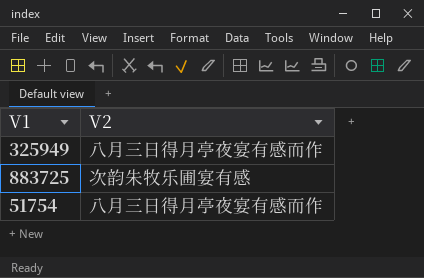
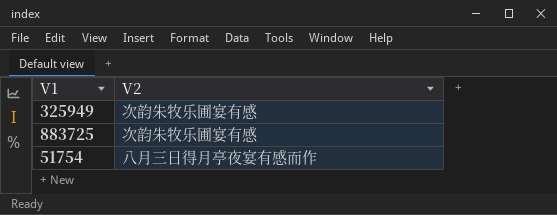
325949 | V2: 八月三日得月亭夜宴有感而作 -> 次韵朱牧乐圃宴有感

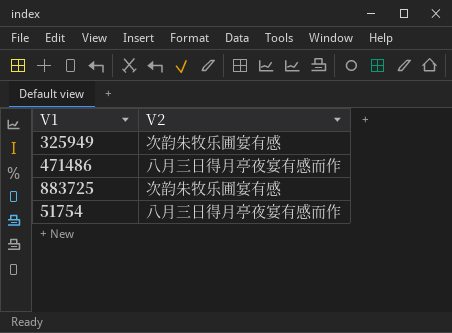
row 471486: none -> 八月三日得月亭夜宴有感而作

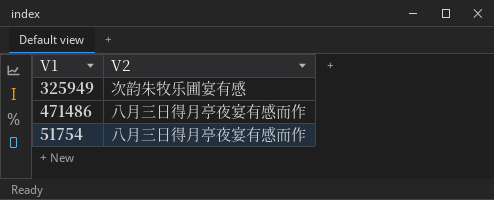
row 883725: 次韵朱牧乐圃宴有感 -> none

